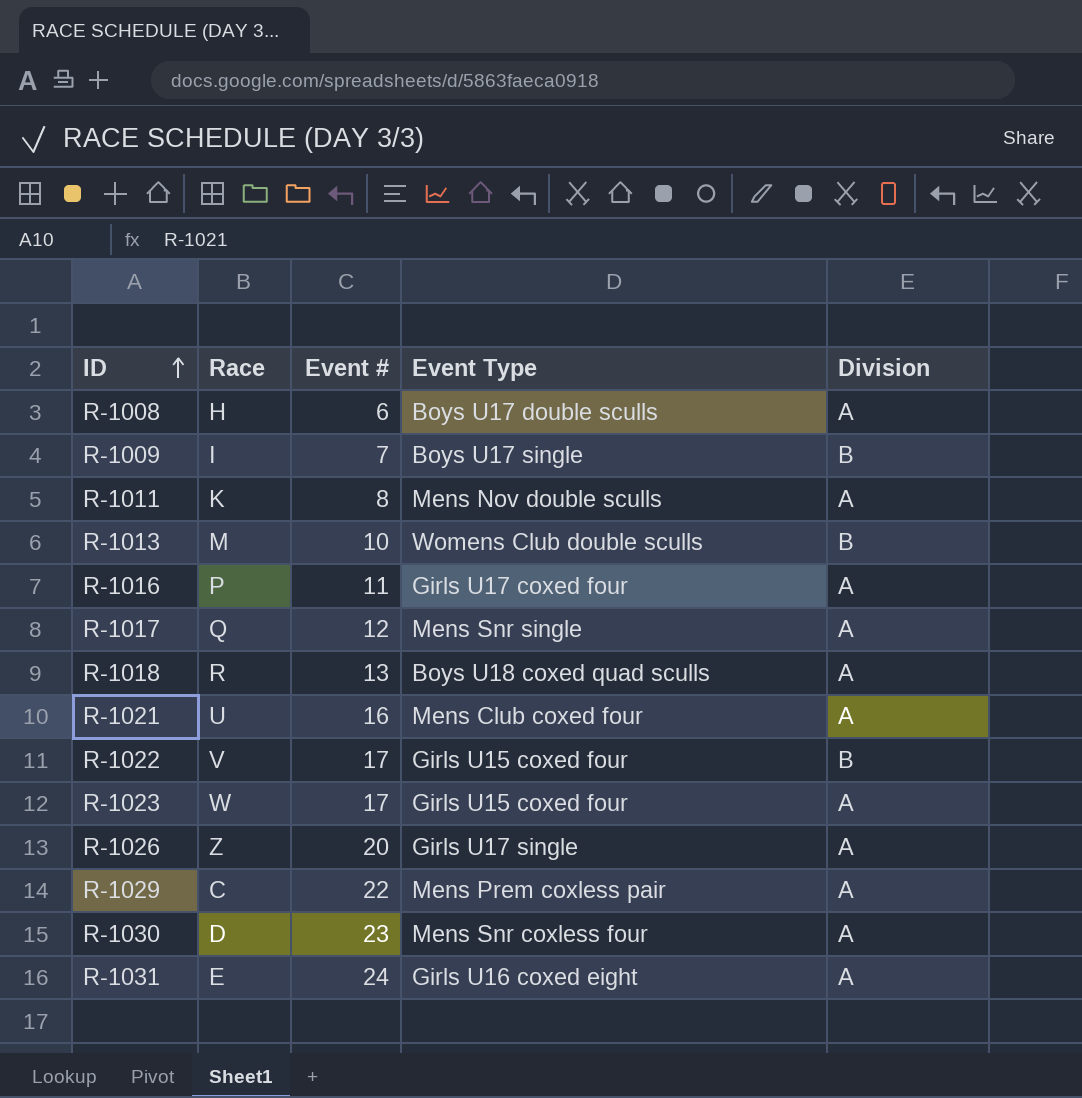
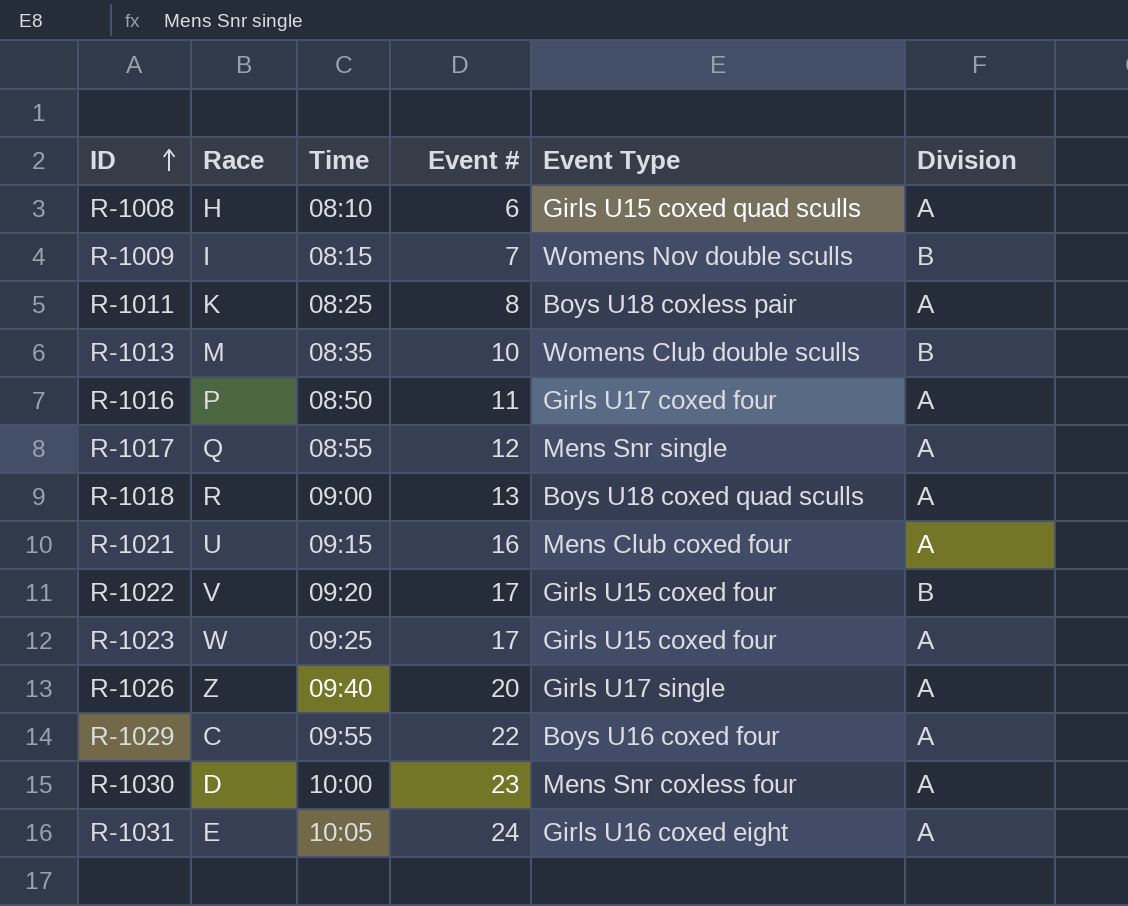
column Time | position: none -> 3
R-1008 | Event Type: Boys U17 double sculls -> Girls U15 coxed quad sculls
R-1009 | Event Type: Boys U17 single -> Womens Nov double sculls
R-1011 | Event Type: Mens Nov double sculls -> Boys U18 coxless pair
R-1029 | Event Type: Mens Prem coxless pair -> Boys U16 coxed four

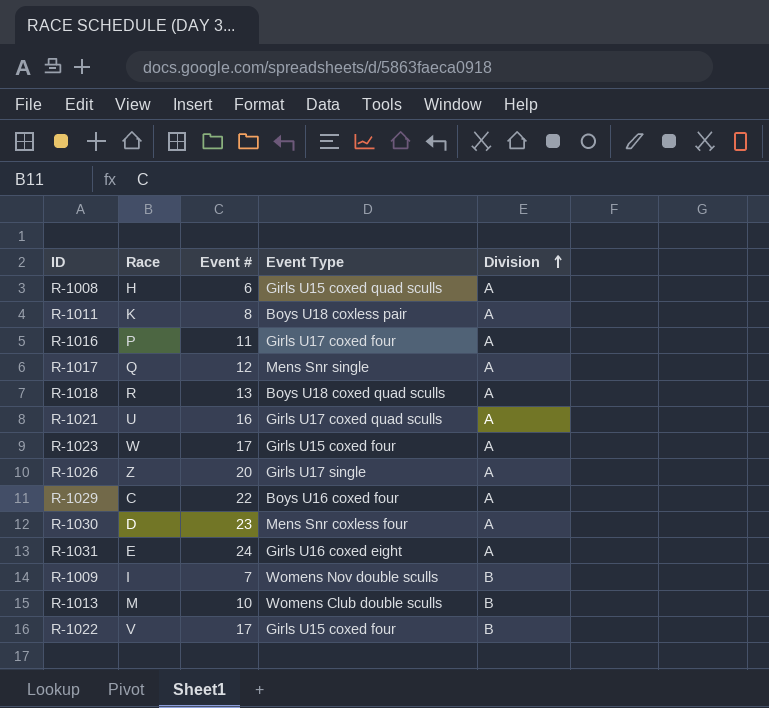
row order: ID ascending -> Division ascending
column Time | position: 3 -> none
R-1021 | Event Type: Mens Club coxed four -> Girls U17 coxed quad sculls

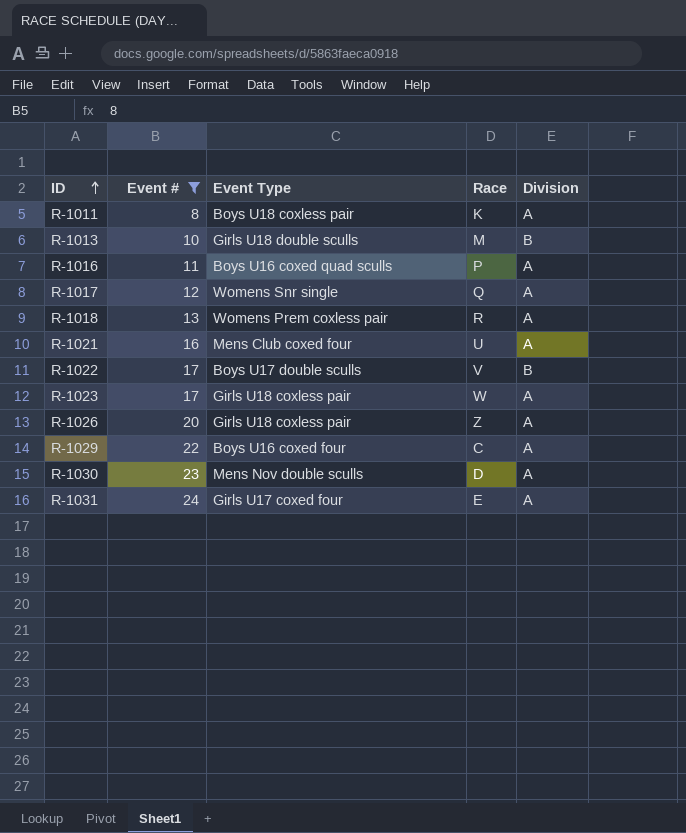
filter: none -> Event # >= 8
row order: Division ascending -> ID ascending
column Race | position: 2 -> 4
R-1013 | Event Type: Womens Club double sculls -> Girls U18 double sculls
R-1016 | Event Type: Girls U17 coxed four -> Boys U16 coxed quad sculls
R-1017 | Event Type: Mens Snr single -> Womens Snr single
R-1018 | Event Type: Boys U18 coxed quad sculls -> Womens Prem coxless pair
R-1021 | Event Type: Girls U17 coxed quad sculls -> Mens Club coxed four
R-1022 | Event Type: Girls U15 coxed four -> Boys U17 double sculls
R-1023 | Event Type: Girls U15 coxed four -> Girls U18 coxless pair
R-1026 | Event Type: Girls U17 single -> Girls U18 coxless pair
R-1030 | Event Type: Mens Snr coxless four -> Mens Nov double sculls
R-1031 | Event Type: Girls U16 coxed eight -> Girls U17 coxed four

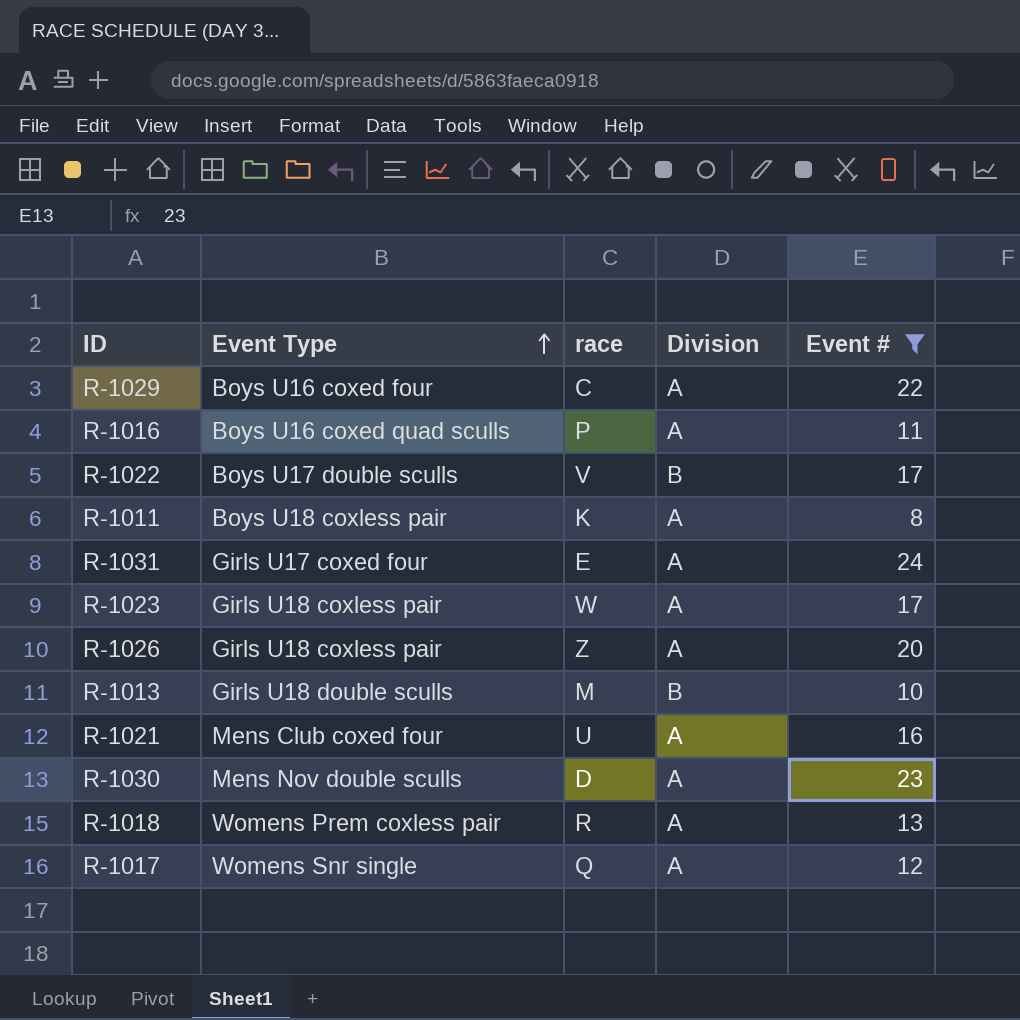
row order: ID ascending -> Event Type ascending
column name: Race -> race
column Event # | position: 2 -> 5

